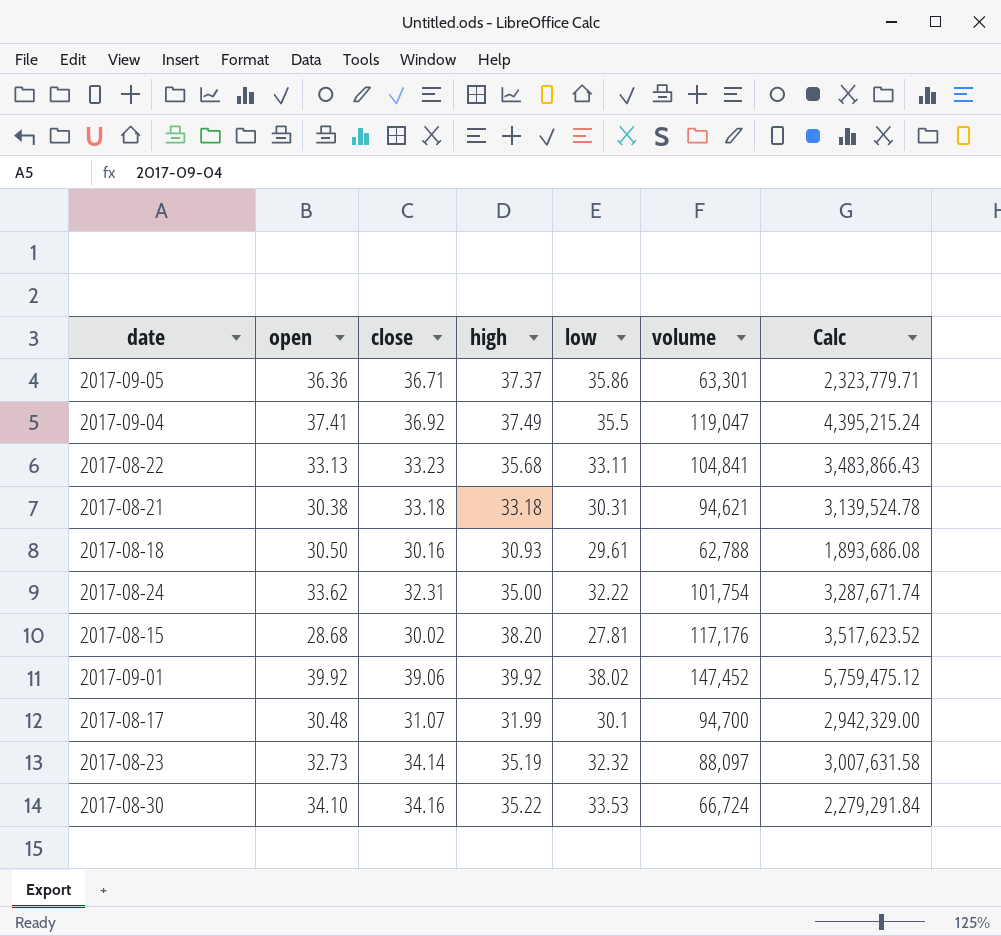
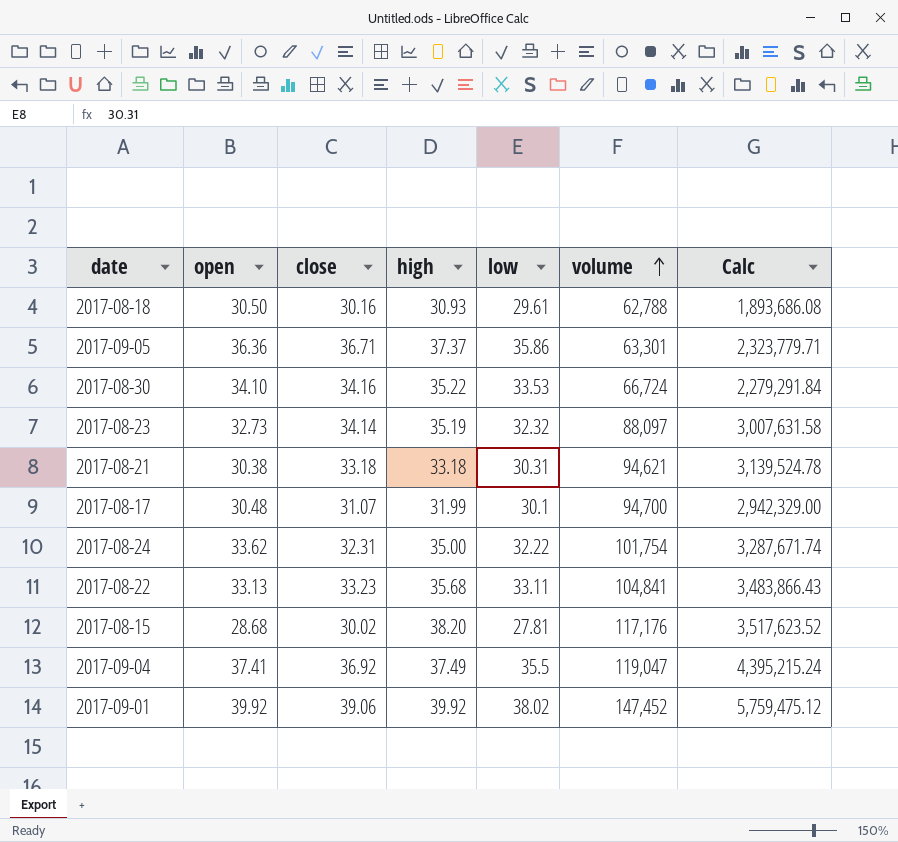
row order: none -> volume ascending

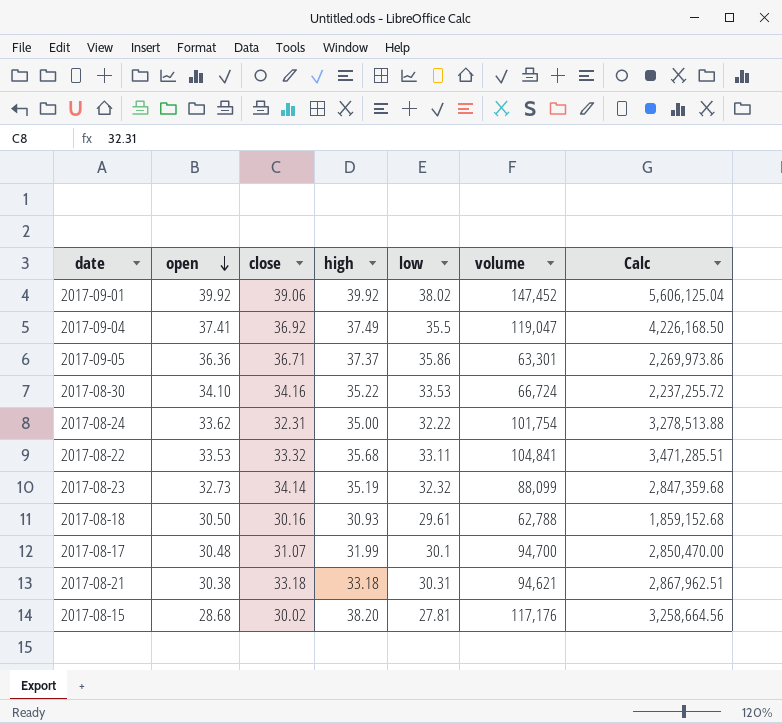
row order: volume ascending -> open descending
column Calc | formula: [close] * [volume] -> [low] * [volume]
2017-08-22 | open: 33.13 -> 33.53
2017-08-22 | close: 33.23 -> 33.32
2017-08-23 | volume: 88,097 -> 88,099

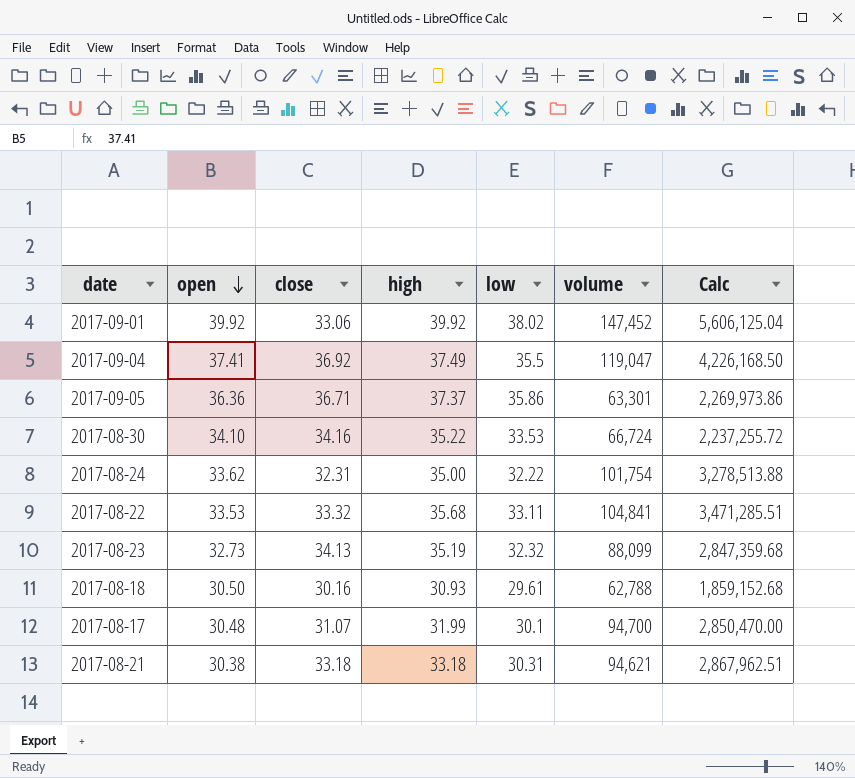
row 2017-08-15: 28.68 | 30.02 | 38.20 | 27.81 | 117,176 | 3,258,664.56 -> none
2017-09-01 | close: 39.06 -> 33.06
2017-08-23 | close: 34.14 -> 34.13

